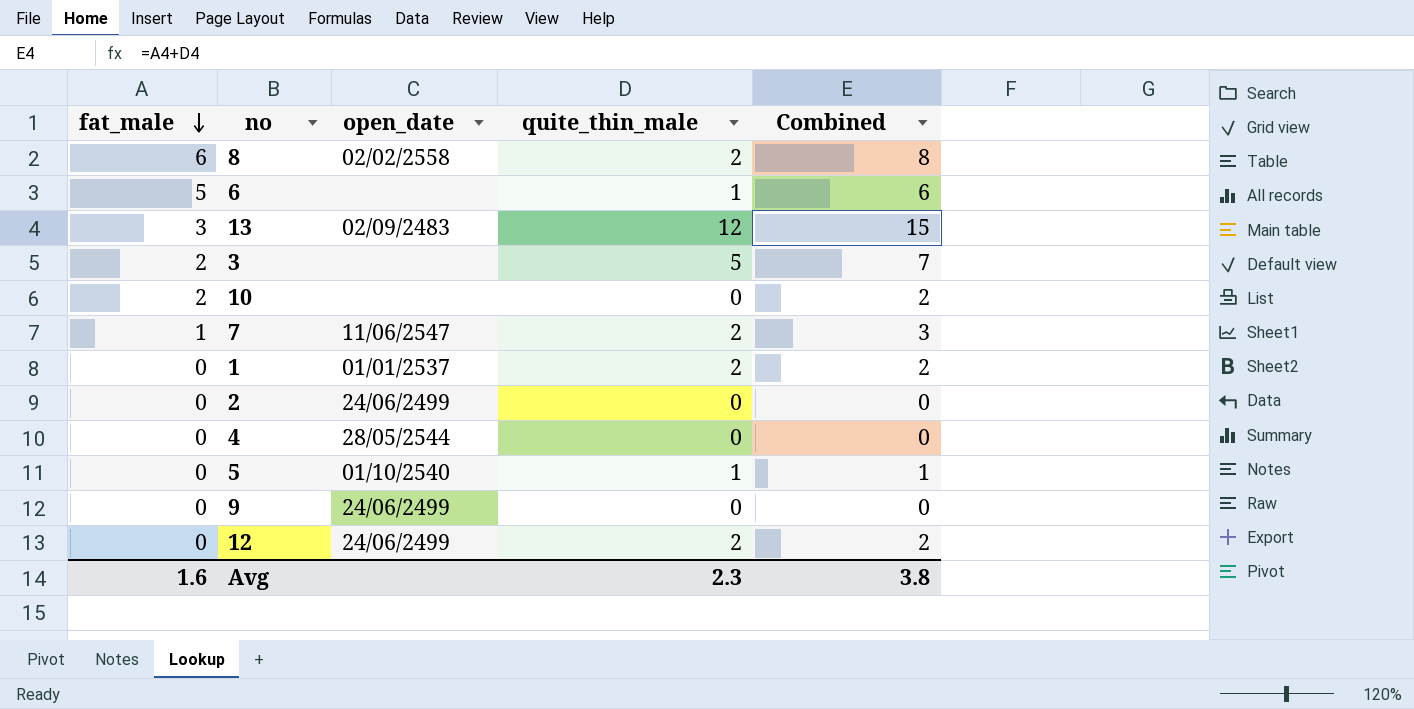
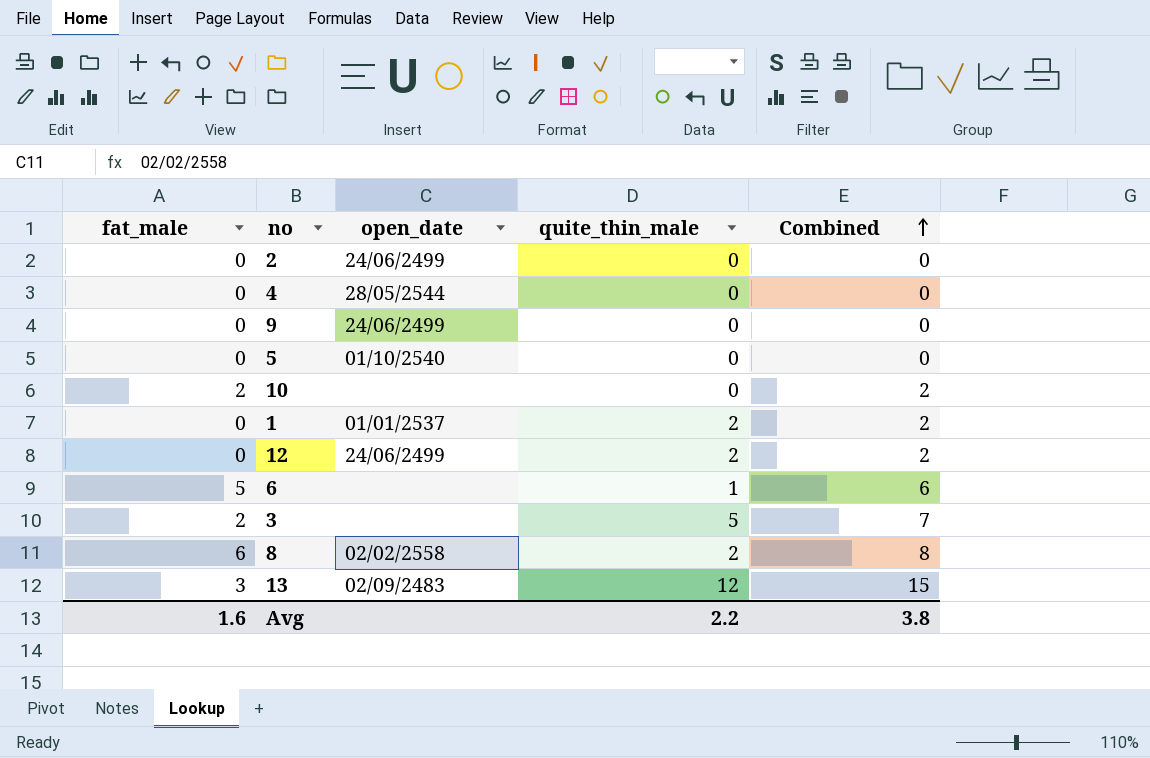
row order: fat_male descending -> Combined ascending
row 7: 1 | 11/06/2547 | 2 | 3 -> none
5 | quite_thin_male: 1 -> 0
5 | Combined: 1 -> 0
Avg | quite_thin_male: 2.3 -> 2.2

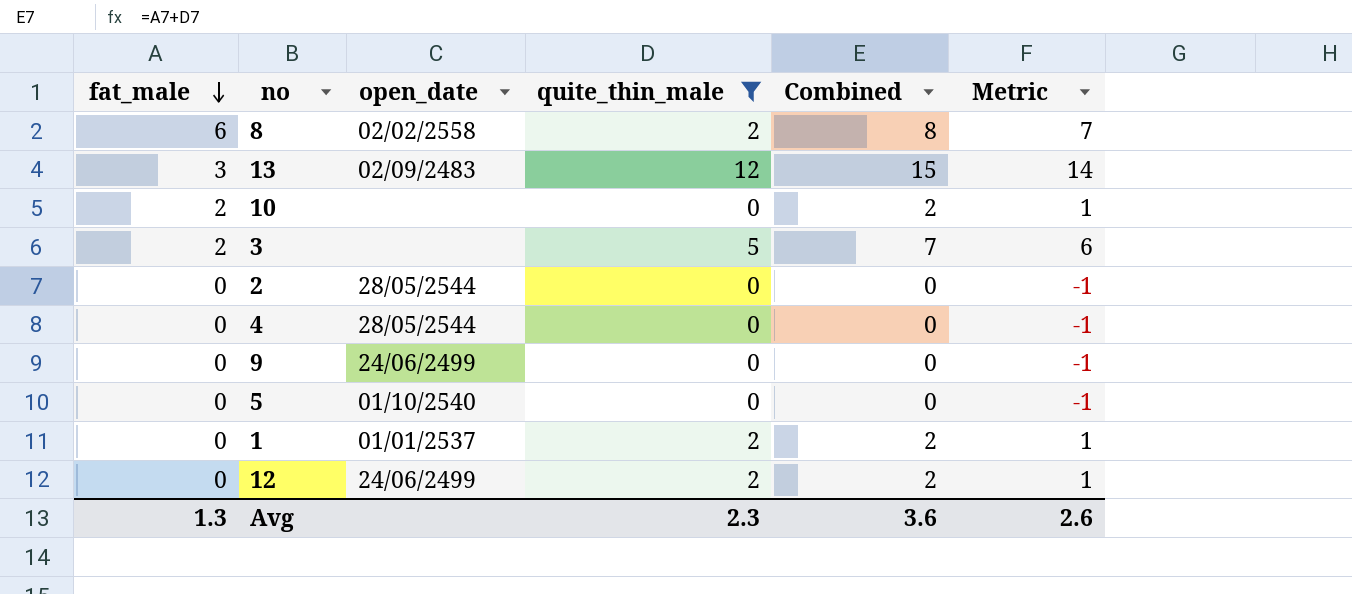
filter: none -> quite_thin_male != 1
row order: Combined ascending -> fat_male descending
column Metric | formula: none -> [Combined] - 1
2 | open_date: 24/06/2499 -> 28/05/2544
Avg | fat_male: 1.6 -> 1.3
Avg | quite_thin_male: 2.2 -> 2.3
Avg | Combined: 3.8 -> 3.6

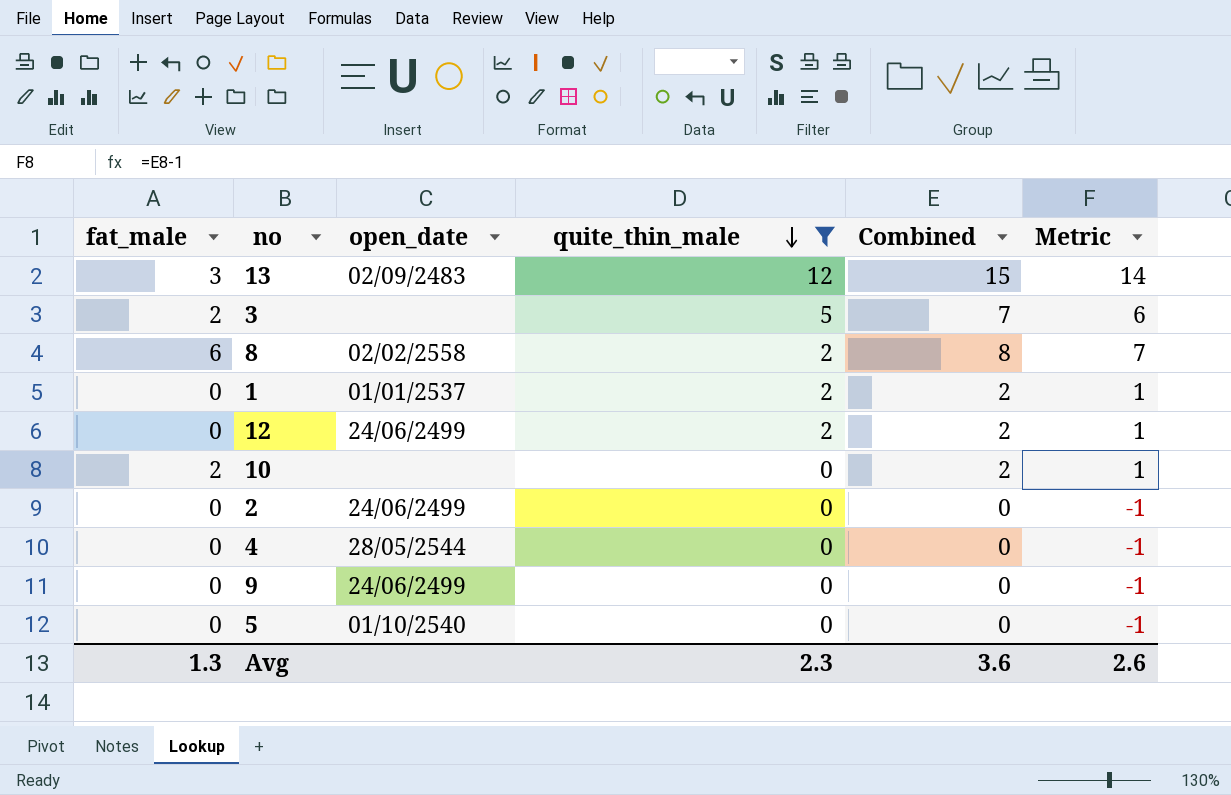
row order: fat_male descending -> quite_thin_male descending
2 | open_date: 28/05/2544 -> 24/06/2499

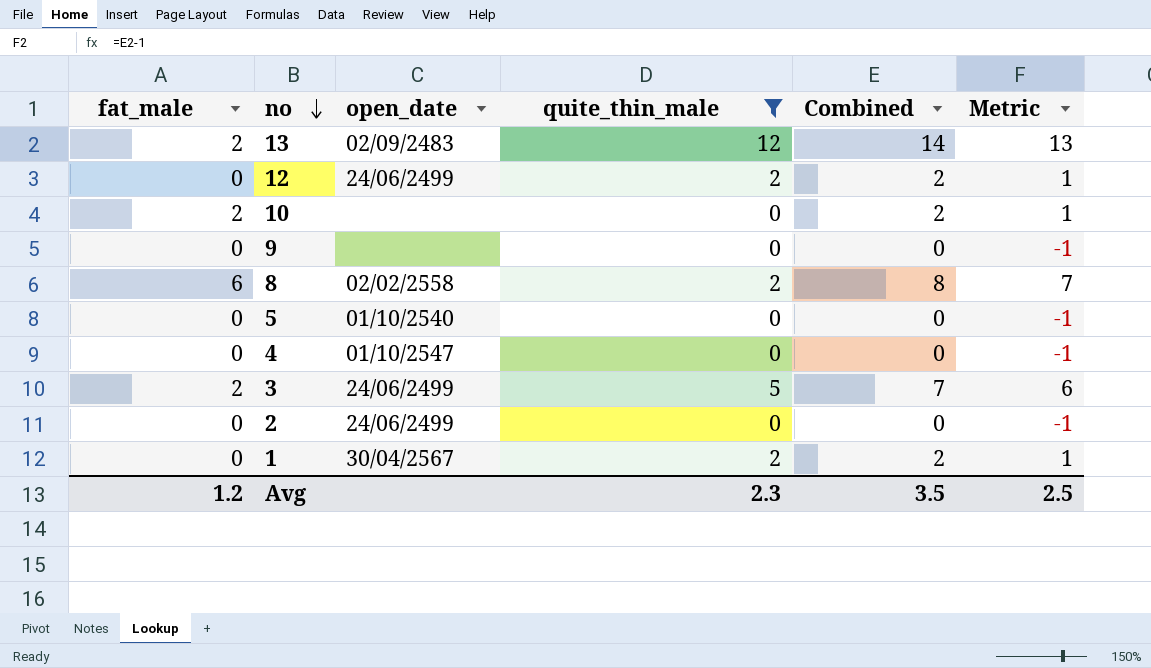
row order: quite_thin_male descending -> no descending
13 | fat_male: 3 -> 2
13 | Combined: 15 -> 14
13 | Metric: 14 -> 13
9 | open_date: 24/06/2499 -> none
4 | open_date: 28/05/2544 -> 01/10/2547
3 | open_date: none -> 24/06/2499
1 | open_date: 01/01/2537 -> 30/04/2567
Avg | fat_male: 1.3 -> 1.2
Avg | Combined: 3.6 -> 3.5
Avg | Metric: 2.6 -> 2.5

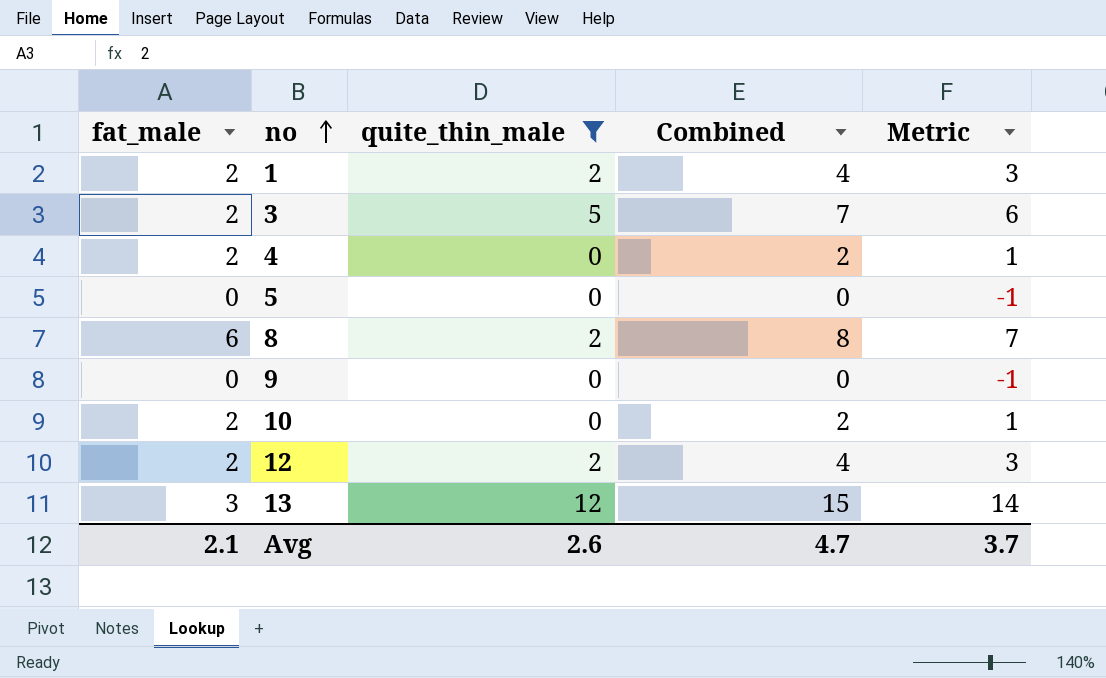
row order: no descending -> no ascending
column open_date | position: 3 -> none
row 2: 0 | 24/06/2499 | 0 | 0 | -1 -> none
1 | fat_male: 0 -> 2
1 | Combined: 2 -> 4
1 | Metric: 1 -> 3
4 | fat_male: 0 -> 2
4 | Combined: 0 -> 2
4 | Metric: -1 -> 1
12 | fat_male: 0 -> 2
12 | Combined: 2 -> 4
12 | Metric: 1 -> 3
13 | fat_male: 2 -> 3
13 | Combined: 14 -> 15
13 | Metric: 13 -> 14
Avg | fat_male: 1.2 -> 2.1
Avg | quite_thin_male: 2.3 -> 2.6
Avg | Combined: 3.5 -> 4.7
Avg | Metric: 2.5 -> 3.7

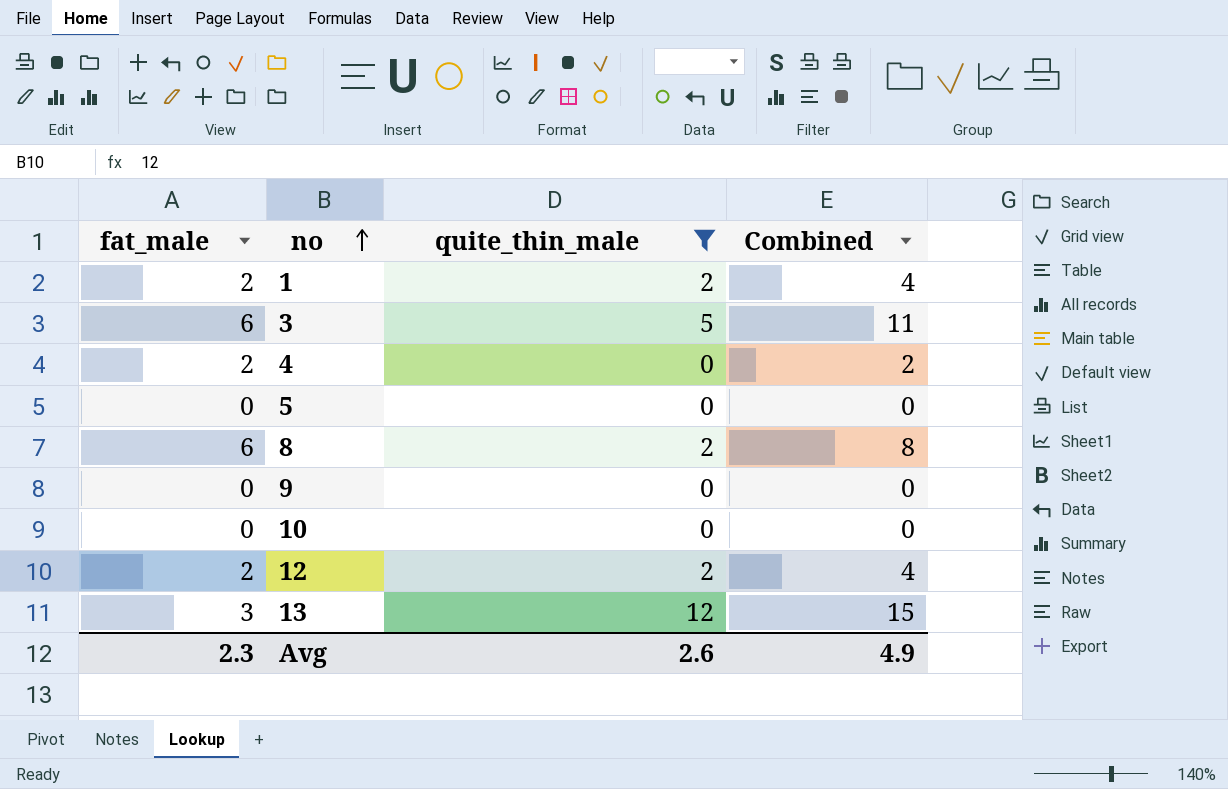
column Metric | formula: [Combined] - 1 -> none
3 | fat_male: 2 -> 6
3 | Combined: 7 -> 11
10 | fat_male: 2 -> 0
10 | Combined: 2 -> 0
Avg | fat_male: 2.1 -> 2.3
Avg | Combined: 4.7 -> 4.9

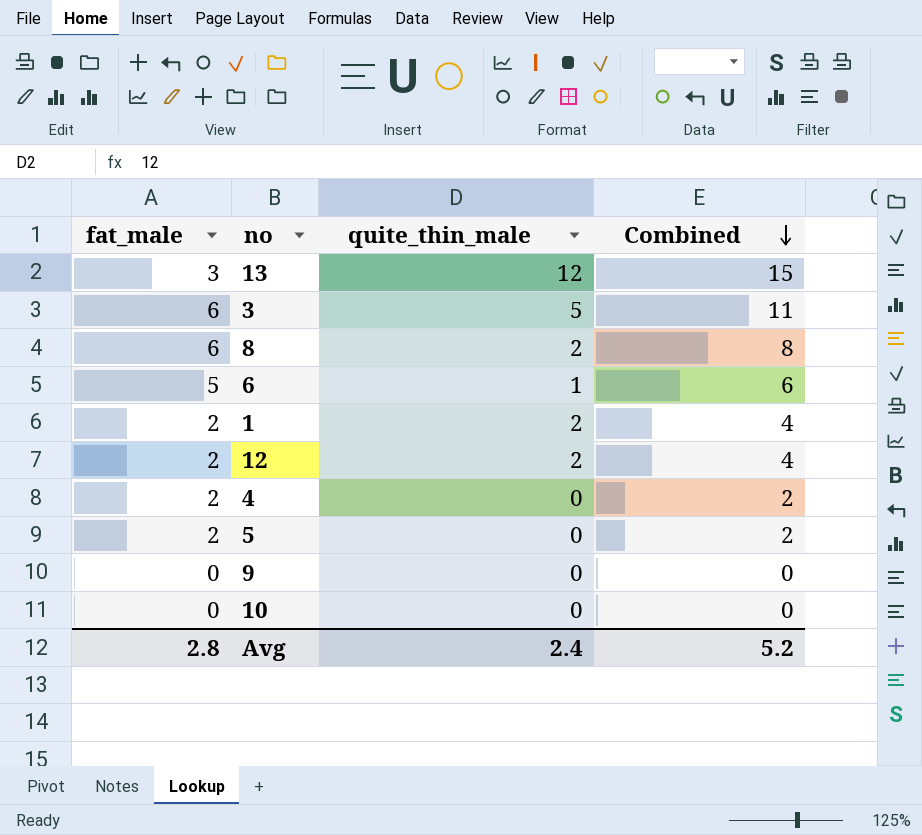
filter: quite_thin_male != 1 -> none
row order: no ascending -> Combined descending
5 | fat_male: 0 -> 2
5 | Combined: 0 -> 2
Avg | fat_male: 2.3 -> 2.8
Avg | quite_thin_male: 2.6 -> 2.4
Avg | Combined: 4.9 -> 5.2

